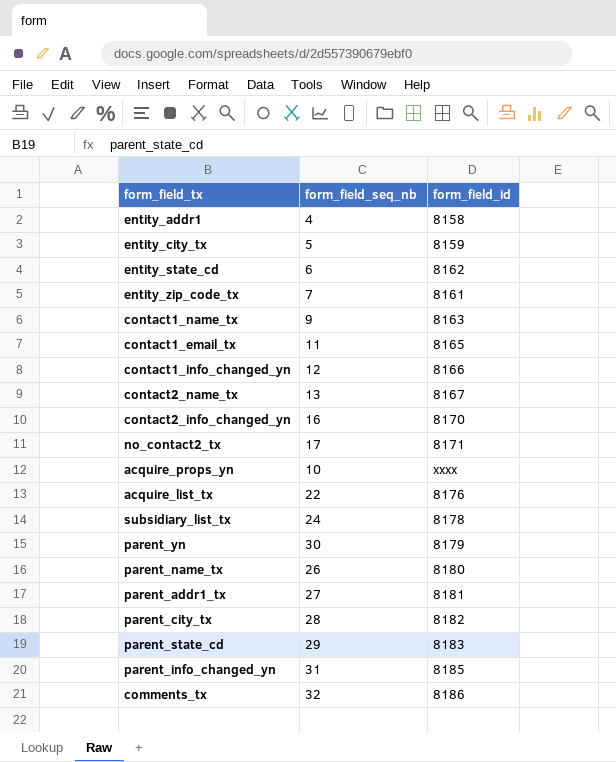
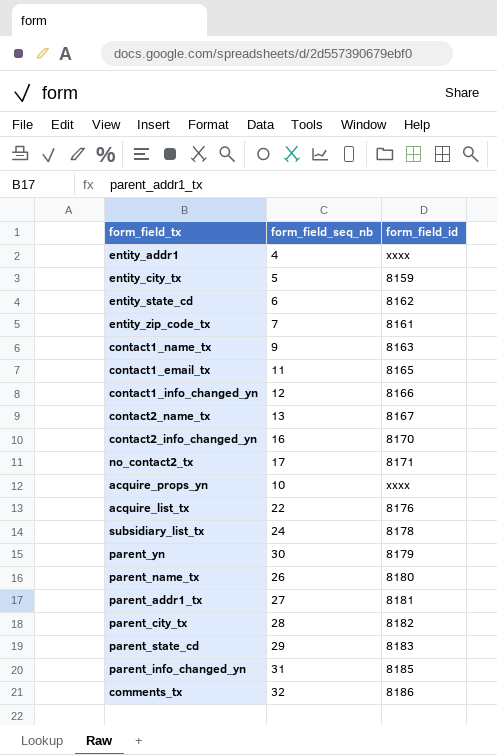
entity_addr1 | form_field_id: 8158 -> xxxx

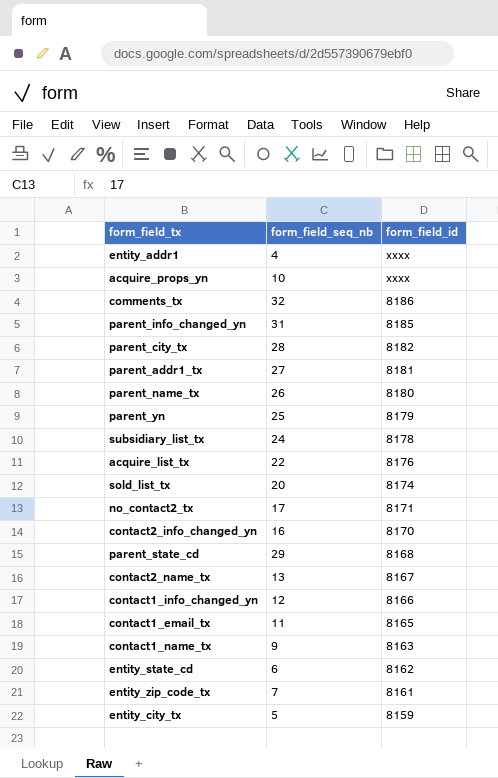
row order: none -> form_field_id descending
parent_yn | form_field_seq_nb: 30 -> 25
row sold_list_tx: none -> 20 | 8174
parent_state_cd | form_field_id: 8183 -> 8168

